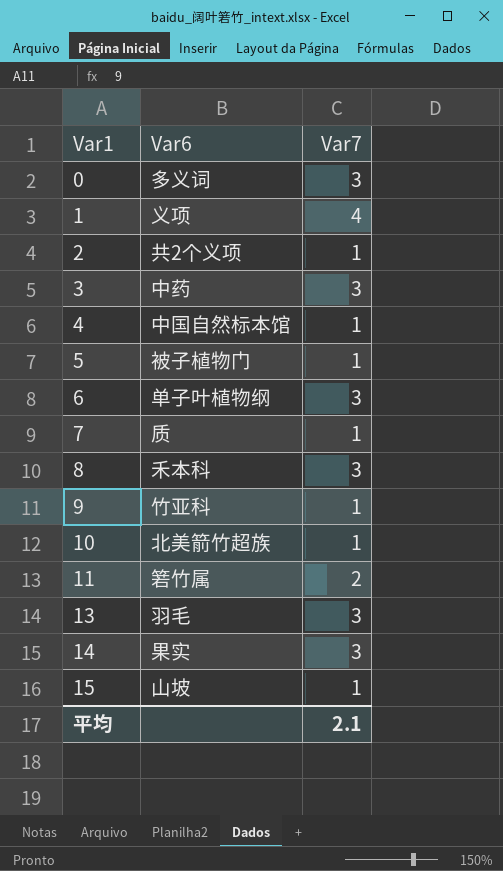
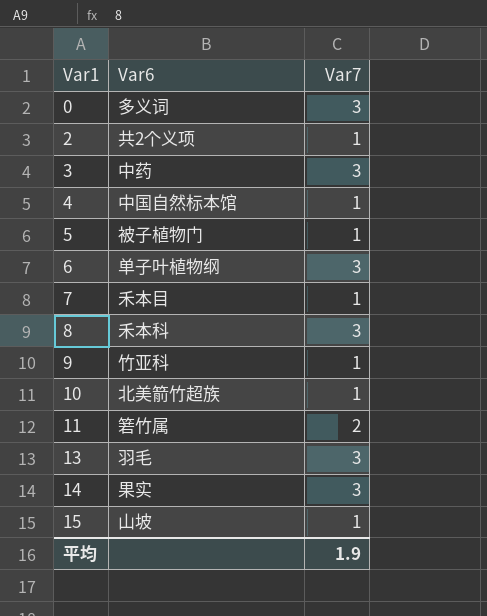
row 1: 义项 | 4 -> none
7 | Var6: 质 -> 禾本目
平均 | Var7: 2.1 -> 1.9

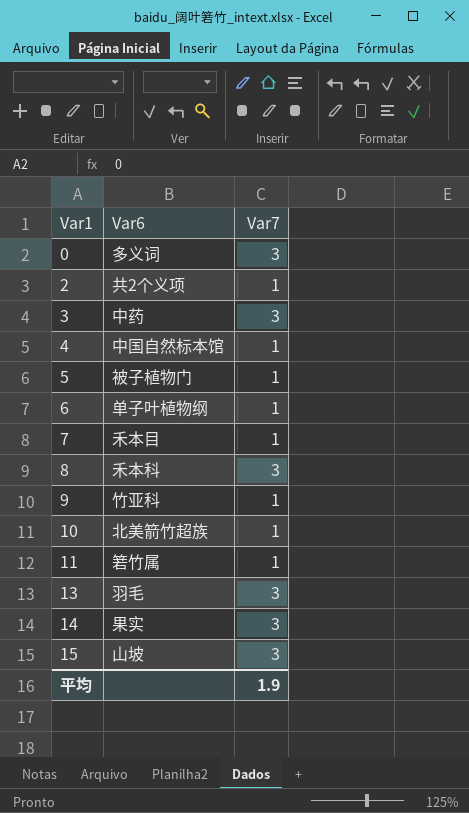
6 | Var7: 3 -> 1
11 | Var7: 2 -> 1
15 | Var7: 1 -> 3

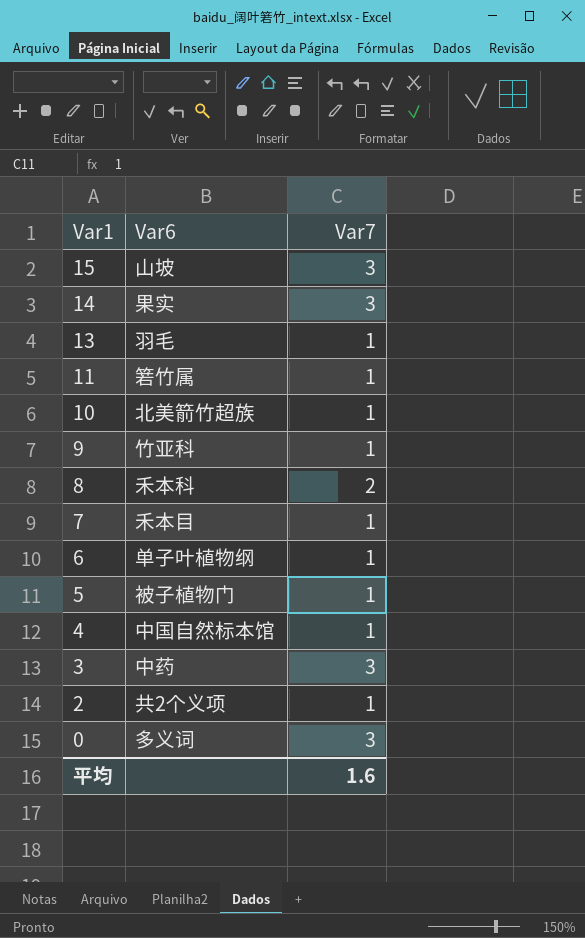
row order: Var1 ascending -> Var1 descending
13 | Var7: 3 -> 1
8 | Var7: 3 -> 2
平均 | Var7: 1.9 -> 1.6

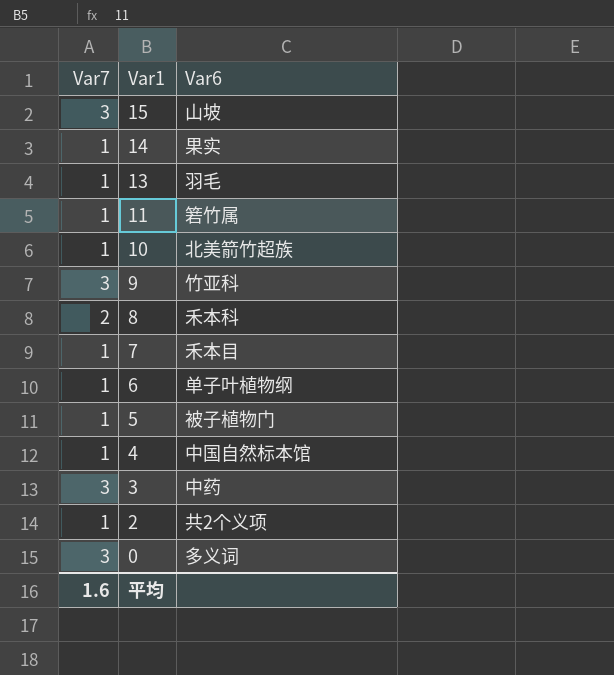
column Var7 | position: 3 -> 1
14 | Var7: 3 -> 1
9 | Var7: 1 -> 3

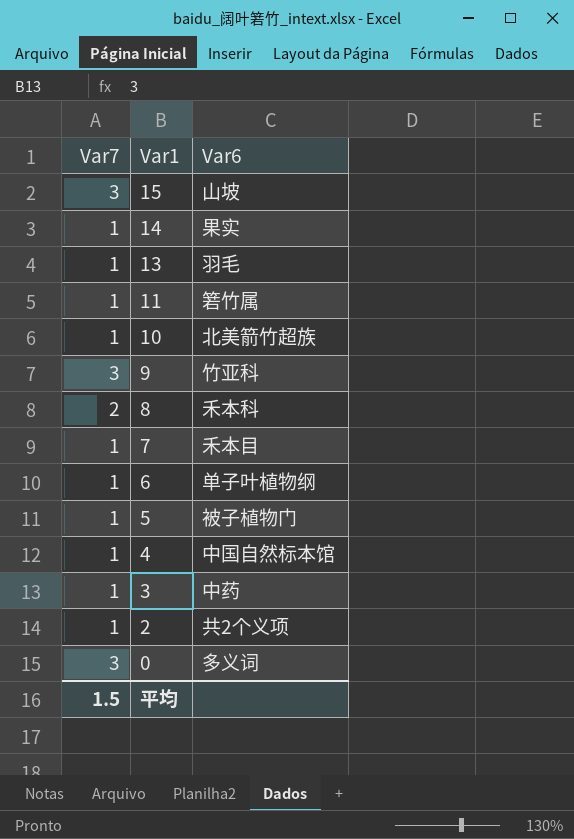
3 | Var7: 3 -> 1
平均 | Var7: 1.6 -> 1.5

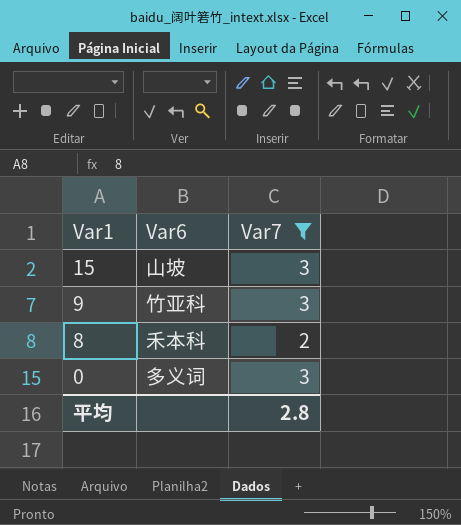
filter: none -> Var7 != 1
column Var7 | position: 1 -> 3
平均 | Var7: 1.5 -> 2.8

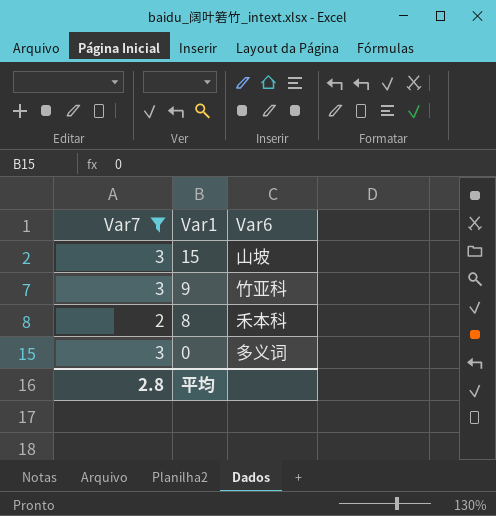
column Var7 | position: 3 -> 1

